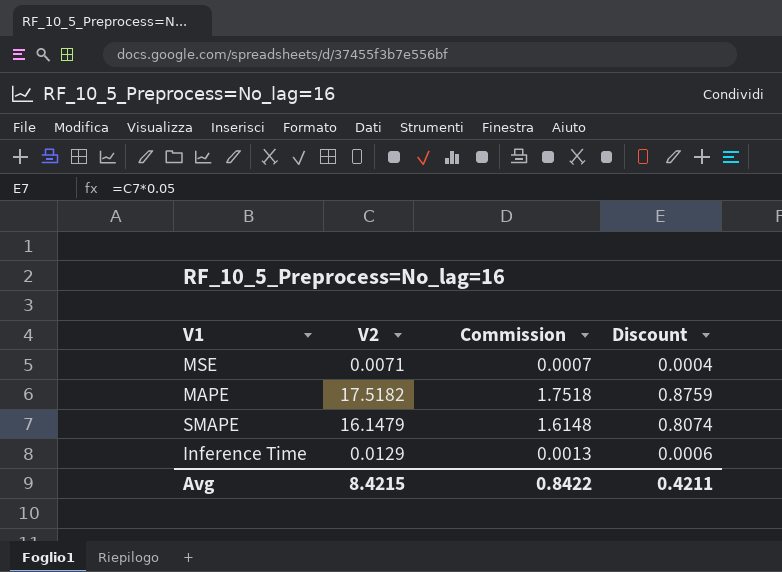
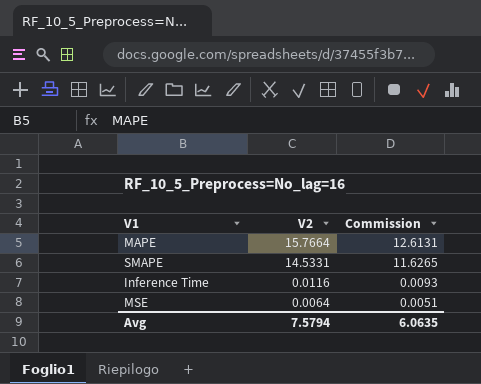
row order: none -> V2 descending
column Discount | formula: [V2] * 0.05 -> none
column Commission | formula: [V2] * 0.1 -> [V2] * 0.8
MAPE | V2: 17.5182 -> 15.7664
SMAPE | V2: 16.1479 -> 14.5331
Inference Time | V2: 0.0129 -> 0.0116
MSE | V2: 0.0071 -> 0.0064
Avg | V2: 8.4215 -> 7.5794
Avg | Commission: 0.8422 -> 6.0635

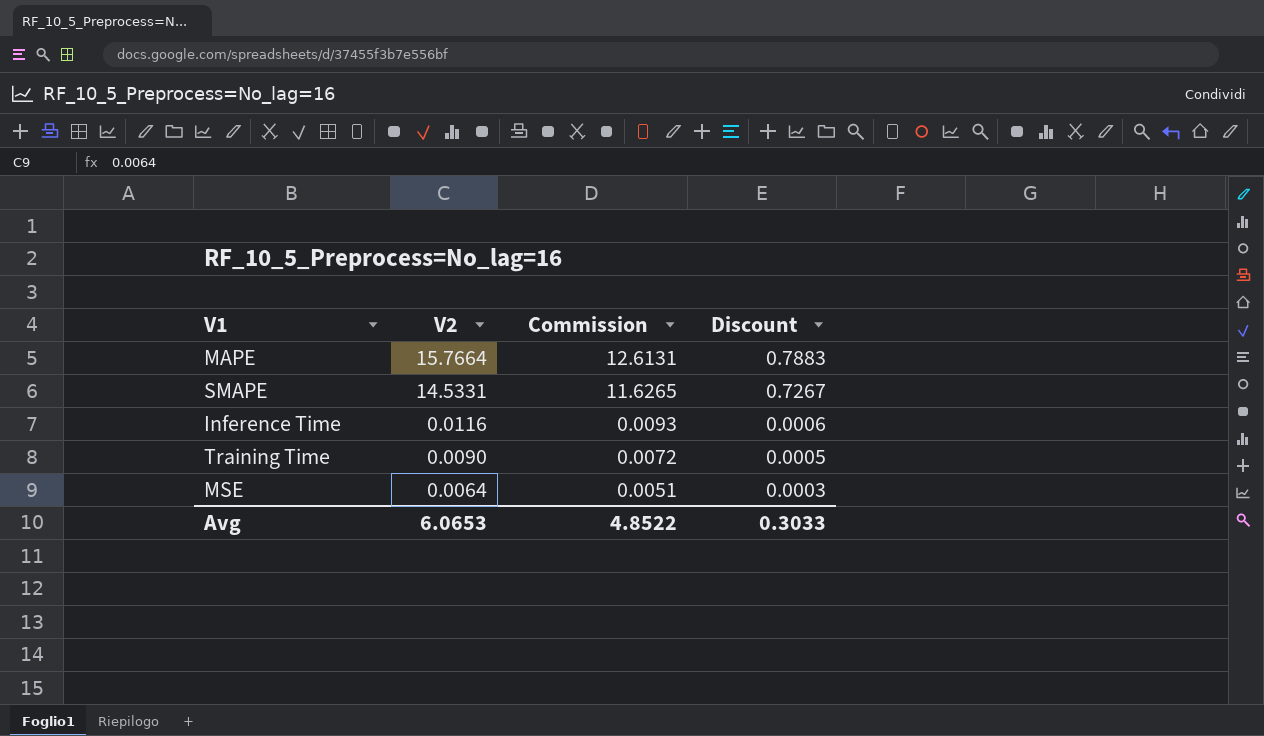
column Discount | formula: none -> [V2] * 0.05
row Training Time: none -> 0.0090 | 0.0072 | 0.0005
Avg | V2: 7.5794 -> 6.0653
Avg | Commission: 6.0635 -> 4.8522

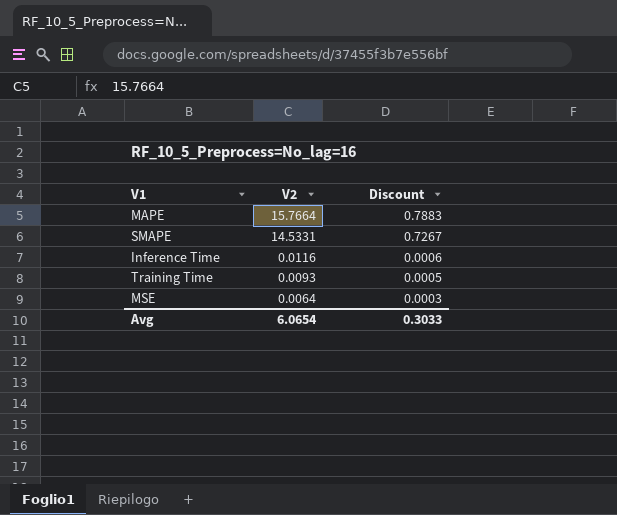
column Commission | formula: [V2] * 0.8 -> none
Training Time | V2: 0.0090 -> 0.0093
Avg | V2: 6.0653 -> 6.0654

